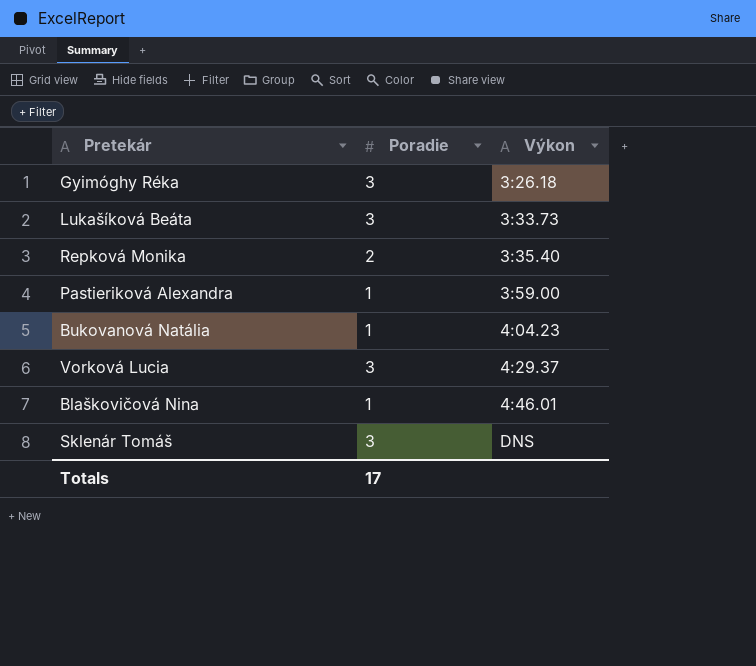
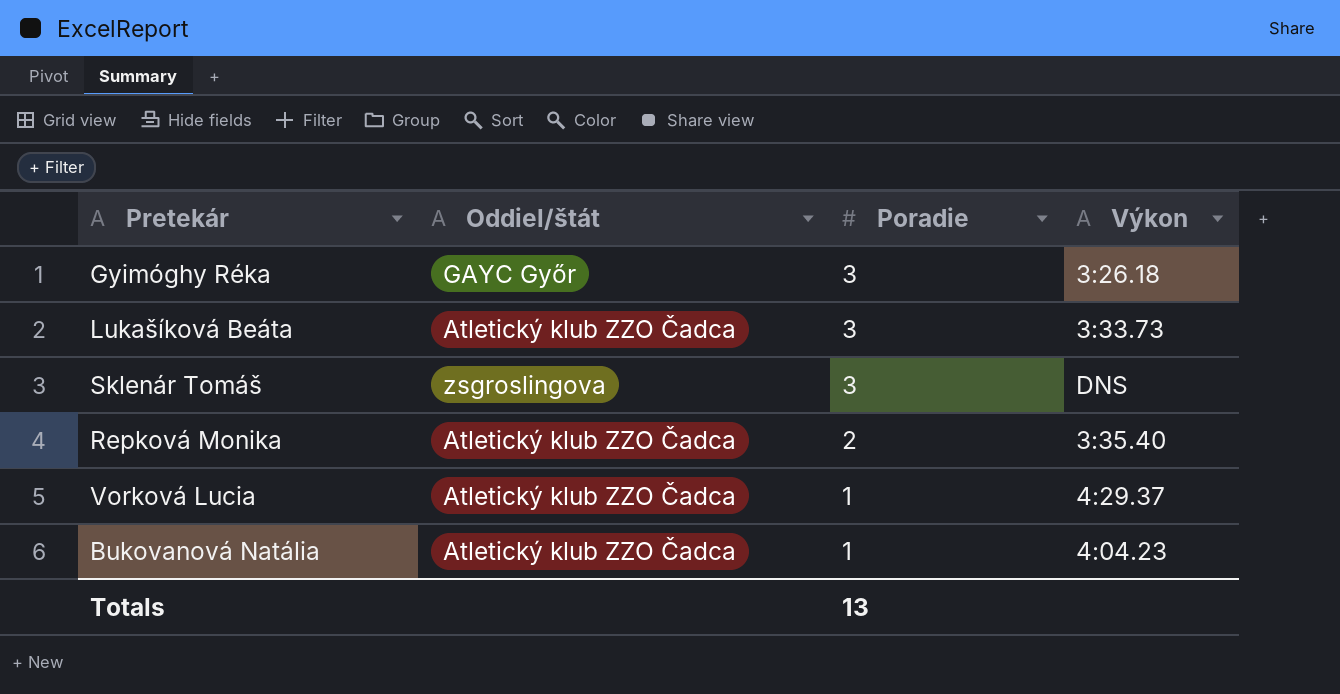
row order: Výkon ascending -> Poradie descending
column Oddiel/štát | position: none -> 2
row Pastieriková Alexandra: 1 | 3:59.00 -> none
row Blaškovičová Nina: 1 | 4:46.01 -> none
Vorková Lucia | Poradie: 3 -> 1
Totals | Poradie: 17 -> 13

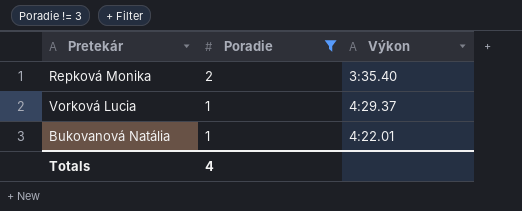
filter: none -> Poradie != 3
column Oddiel/štát | position: 2 -> none
Bukovanová Natália | Výkon: 4:04.23 -> 4:22.01
Totals | Poradie: 13 -> 4

